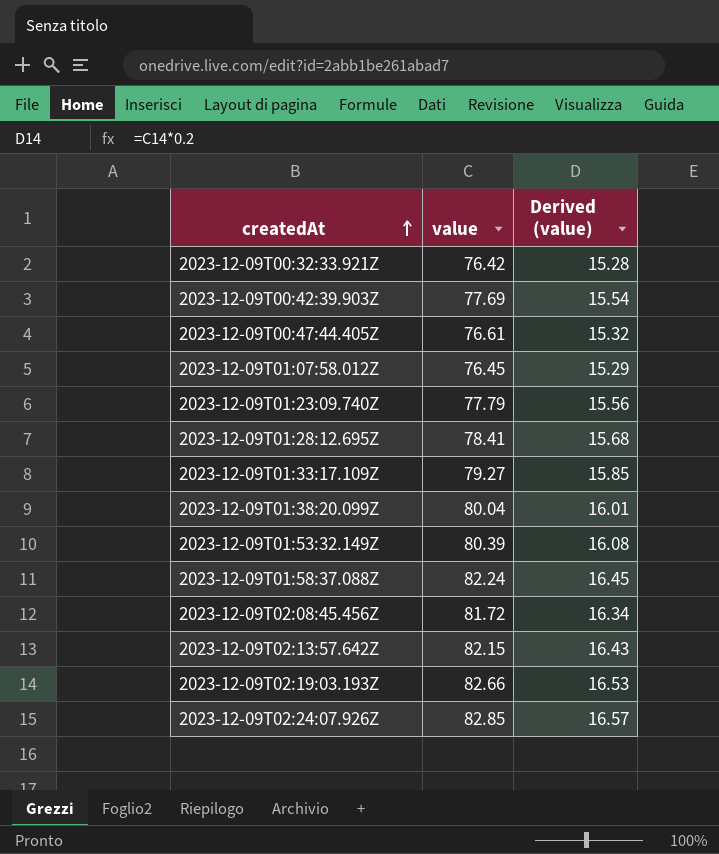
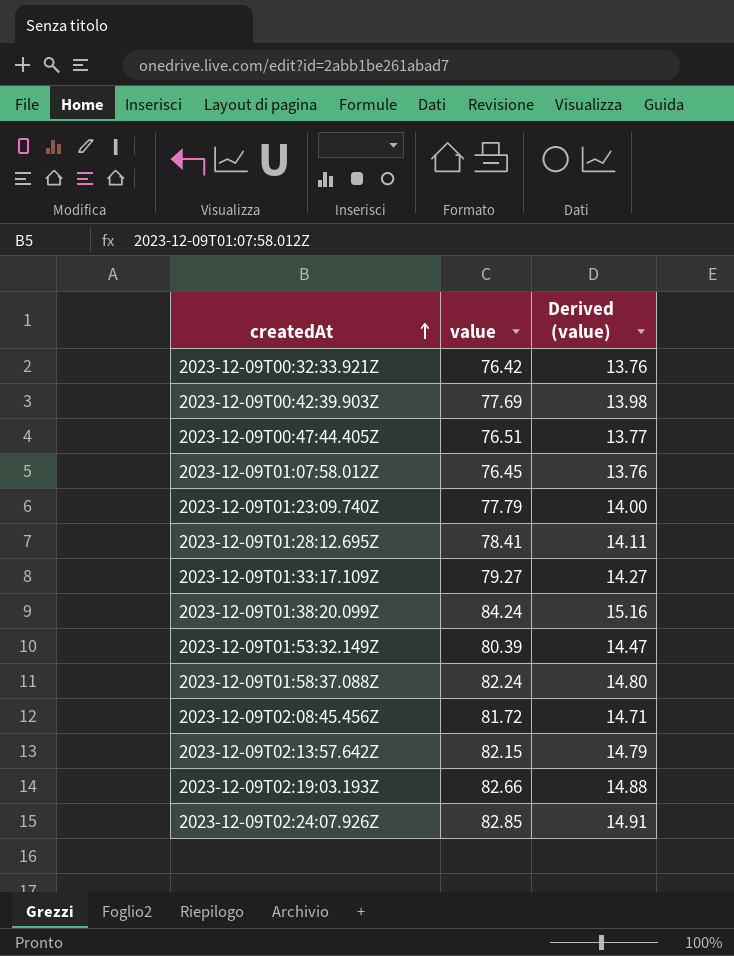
column Derived (value) | formula: [value] * 0.2 -> [value] * 0.18
2023-12-09T00:47:44.405Z | value: 76.61 -> 76.51
2023-12-09T01:38:20.099Z | value: 80.04 -> 84.24

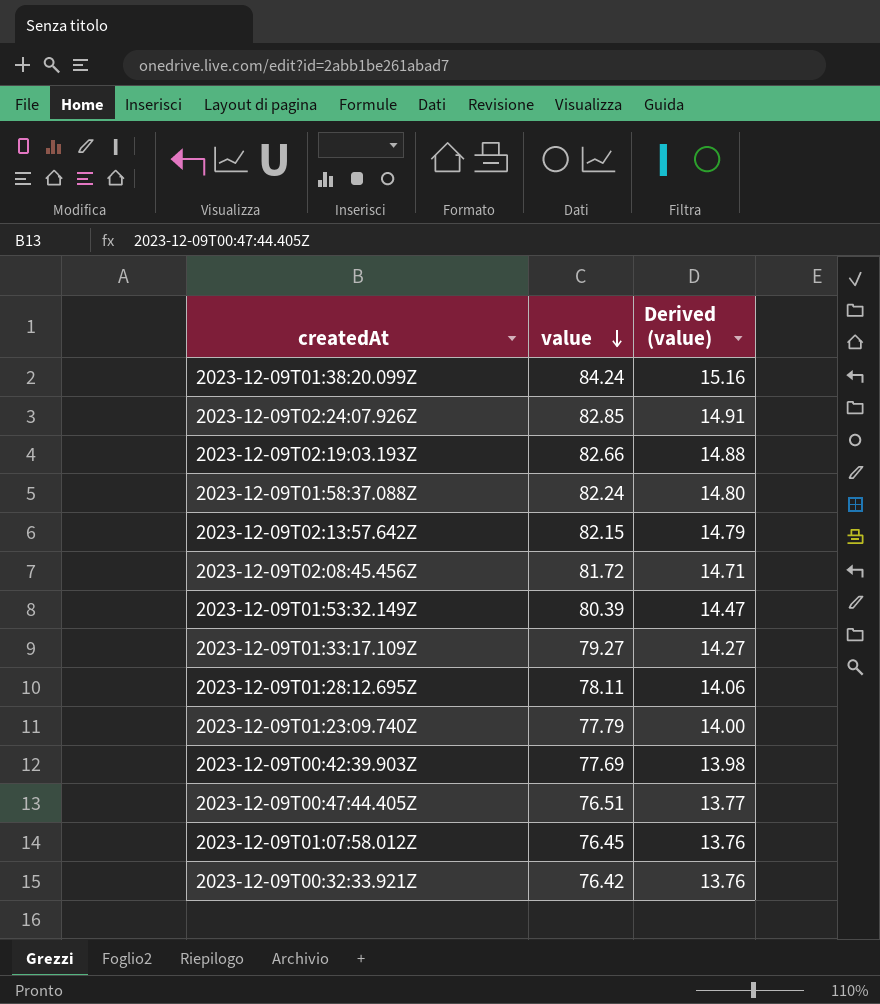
row order: createdAt ascending -> value descending
2023-12-09T01:28:12.695Z | value: 78.41 -> 78.11
2023-12-09T01:28:12.695Z | Derived (value): 14.11 -> 14.06

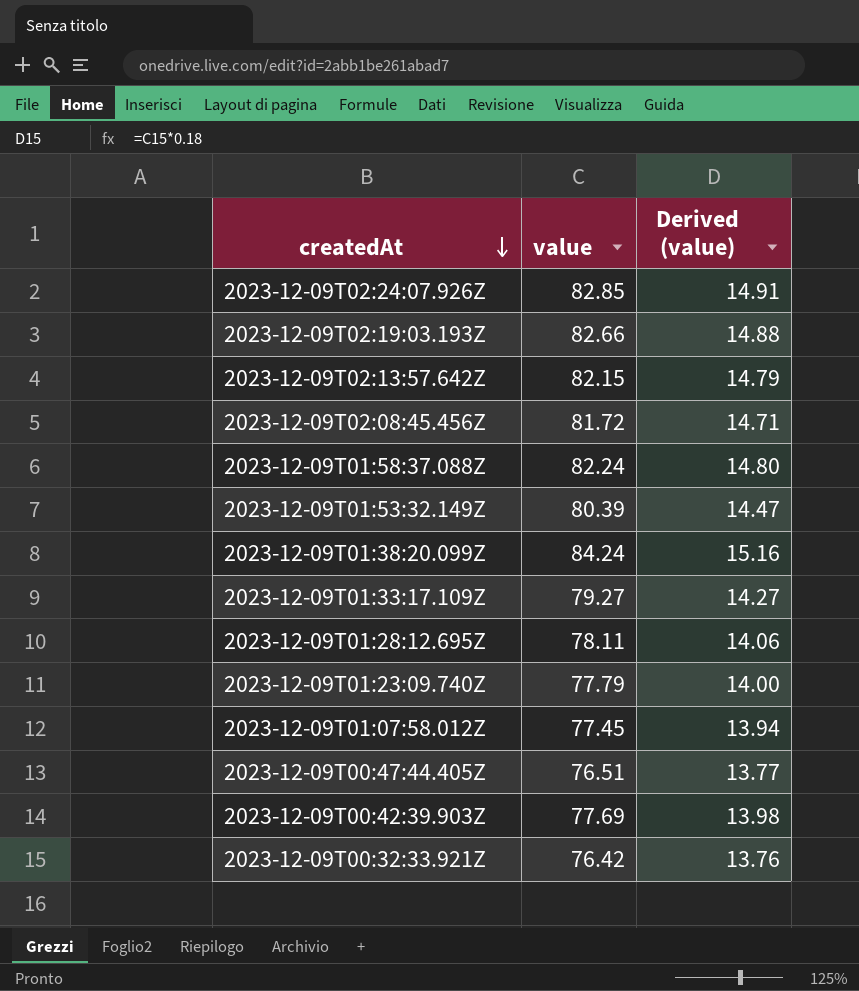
row order: value descending -> createdAt descending
2023-12-09T01:07:58.012Z | value: 76.45 -> 77.45
2023-12-09T01:07:58.012Z | Derived (value): 13.76 -> 13.94

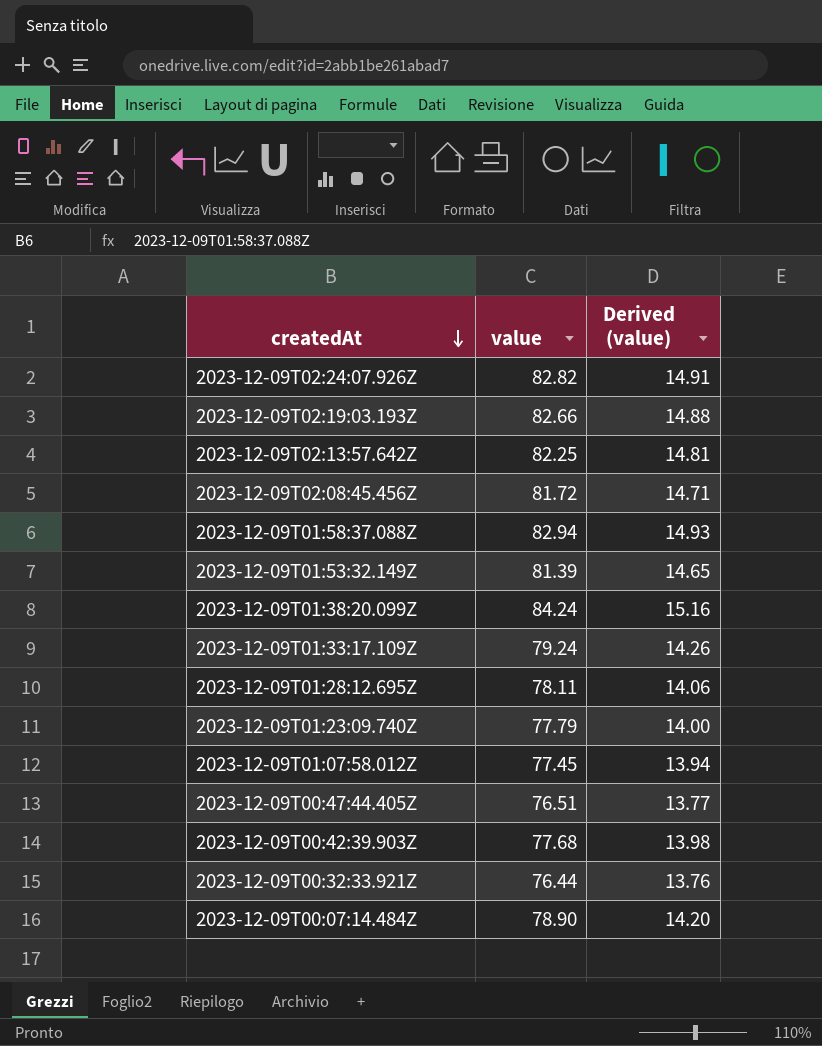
2023-12-09T02:24:07.926Z | value: 82.85 -> 82.82
2023-12-09T02:13:57.642Z | value: 82.15 -> 82.25
2023-12-09T02:13:57.642Z | Derived (value): 14.79 -> 14.81
2023-12-09T01:58:37.088Z | value: 82.24 -> 82.94
2023-12-09T01:58:37.088Z | Derived (value): 14.80 -> 14.93
2023-12-09T01:53:32.149Z | value: 80.39 -> 81.39
2023-12-09T01:53:32.149Z | Derived (value): 14.47 -> 14.65
2023-12-09T01:33:17.109Z | value: 79.27 -> 79.24
2023-12-09T01:33:17.109Z | Derived (value): 14.27 -> 14.26
2023-12-09T00:42:39.903Z | value: 77.69 -> 77.68
2023-12-09T00:32:33.921Z | value: 76.42 -> 76.44
row 2023-12-09T00:07:14.484Z: none -> 78.90 | 14.20

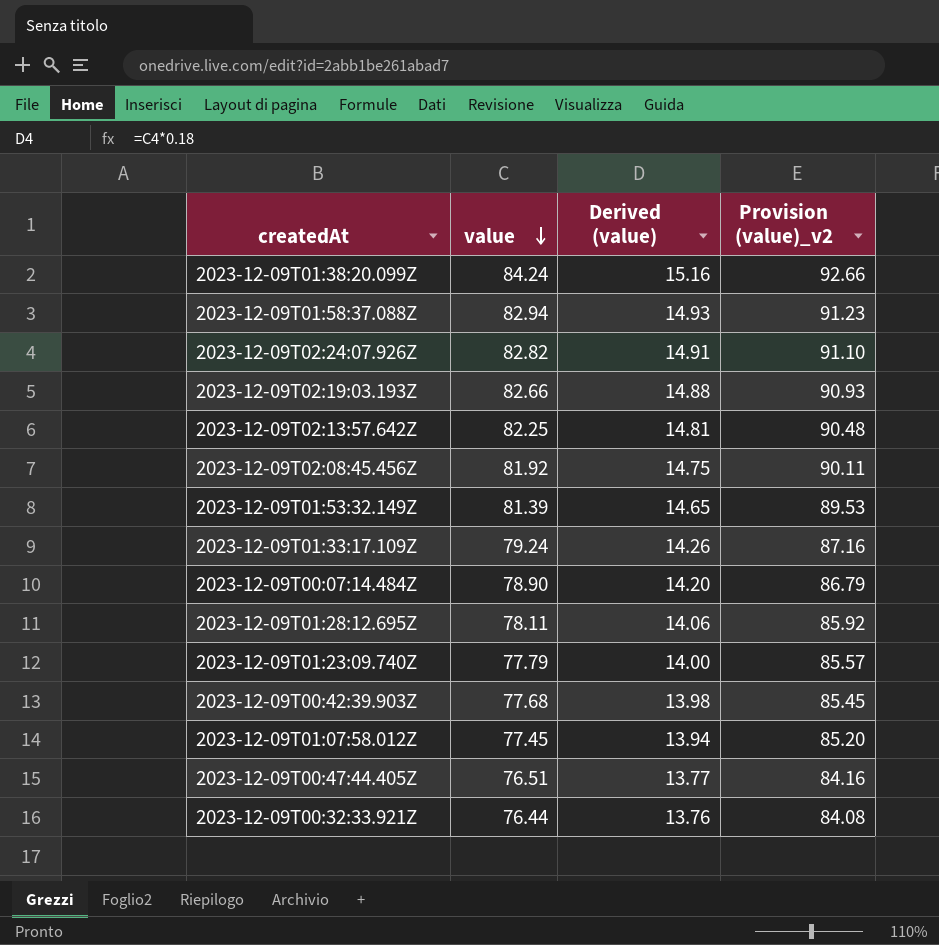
row order: createdAt descending -> value descending
column Provision (value)_v2 | formula: none -> [value] * 1.1
2023-12-09T02:08:45.456Z | value: 81.72 -> 81.92
2023-12-09T02:08:45.456Z | Derived (value): 14.71 -> 14.75

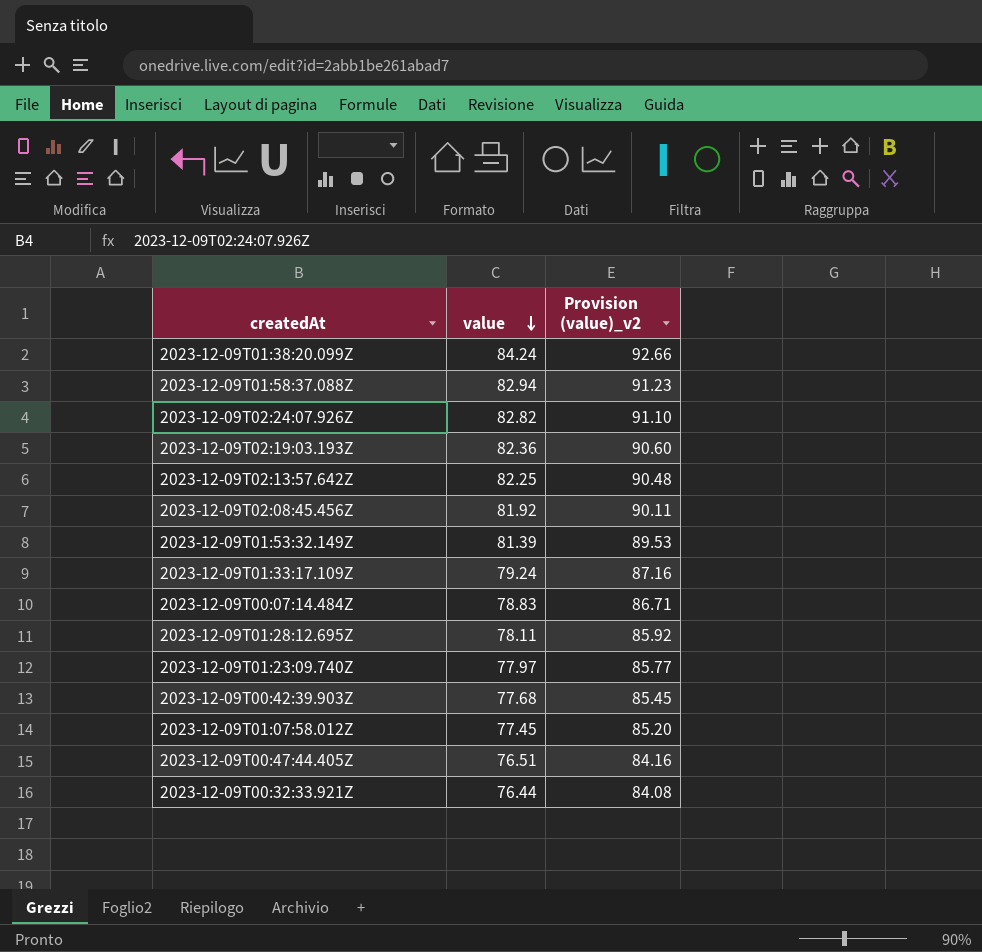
column Derived (value) | formula: [value] * 0.18 -> none
2023-12-09T02:19:03.193Z | value: 82.66 -> 82.36
2023-12-09T02:19:03.193Z | Provision (value)_v2: 90.93 -> 90.60
2023-12-09T00:07:14.484Z | value: 78.90 -> 78.83
2023-12-09T00:07:14.484Z | Provision (value)_v2: 86.79 -> 86.71
2023-12-09T01:23:09.740Z | value: 77.79 -> 77.97
2023-12-09T01:23:09.740Z | Provision (value)_v2: 85.57 -> 85.77

